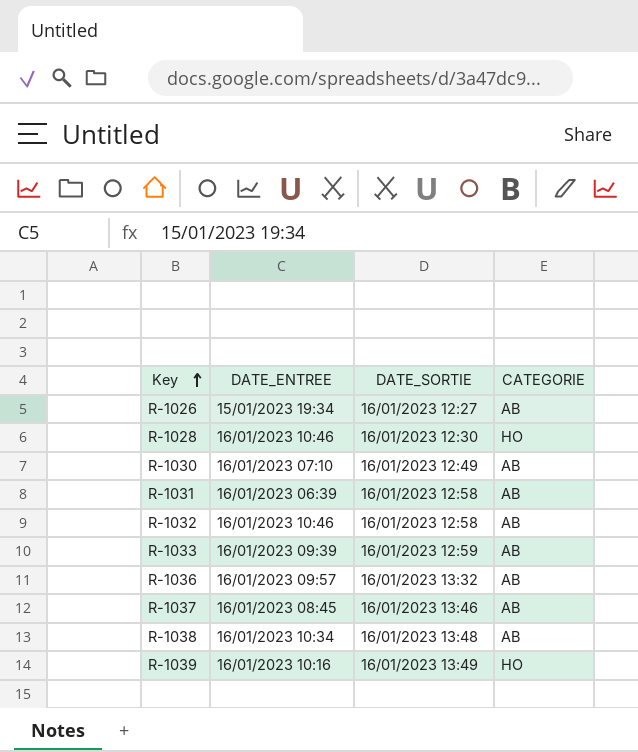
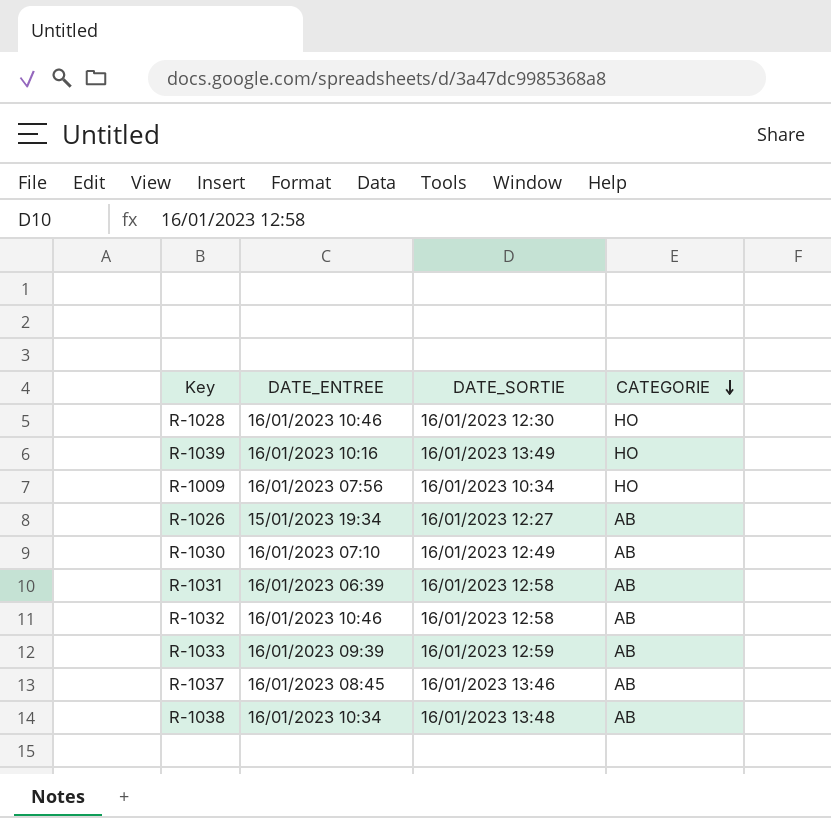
row order: Key ascending -> CATEGORIE descending
row R-1036: 16/01/2023 09:57 | 16/01/2023 13:32 | AB -> none
row R-1009: none -> 16/01/2023 07:56 | 16/01/2023 10:34 | HO

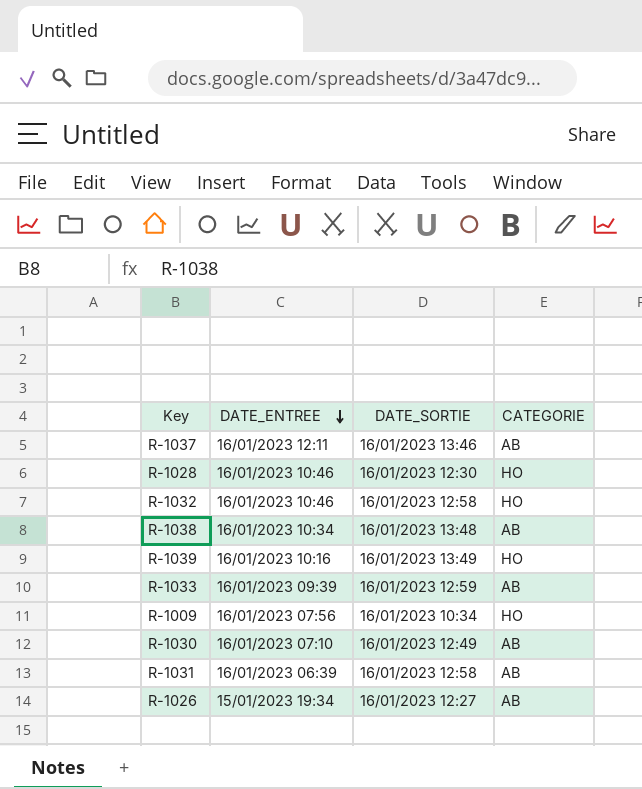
row order: CATEGORIE descending -> DATE_ENTREE descending
R-1037 | DATE_ENTREE: 16/01/2023 08:45 -> 16/01/2023 12:11
R-1032 | CATEGORIE: AB -> HO

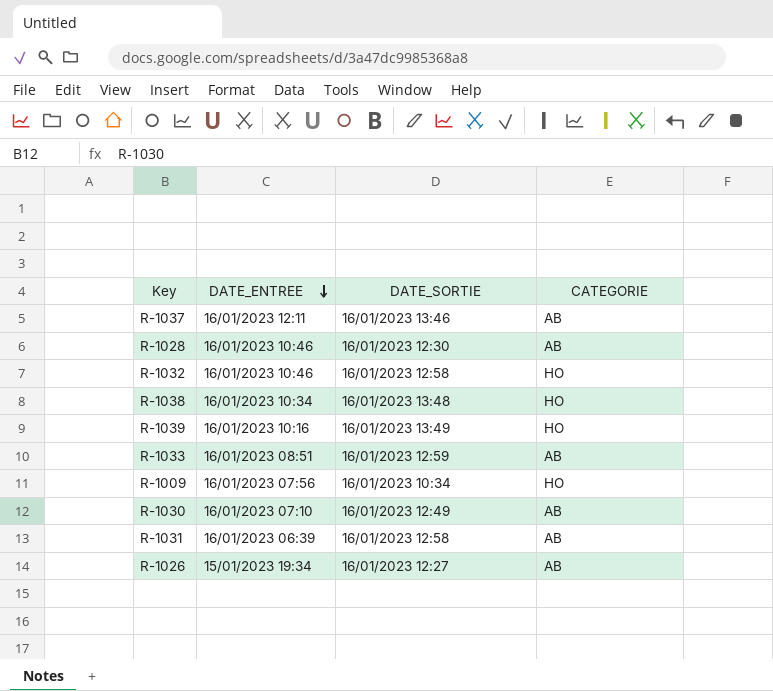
R-1028 | CATEGORIE: HO -> AB
R-1038 | CATEGORIE: AB -> HO
R-1033 | DATE_ENTREE: 16/01/2023 09:39 -> 16/01/2023 08:51

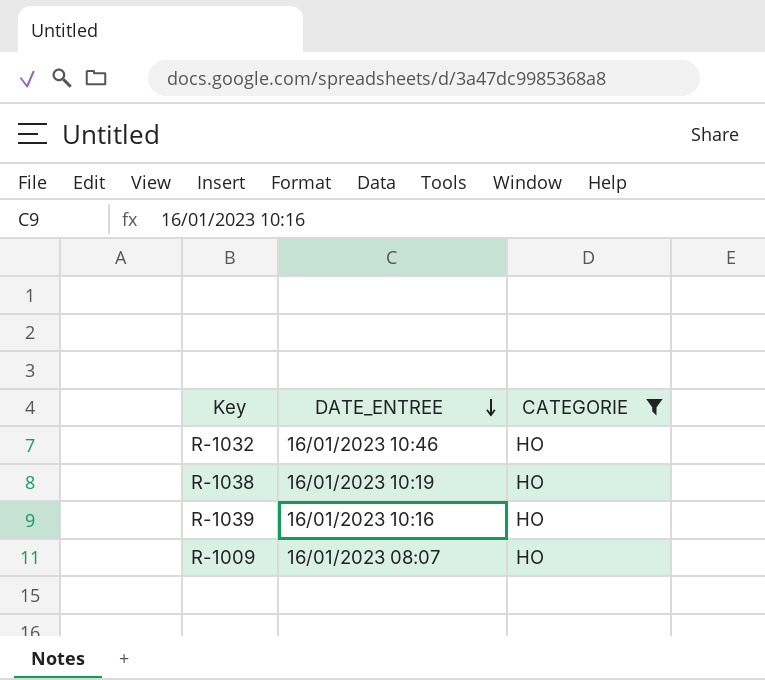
filter: none -> CATEGORIE = HO
column DATE_SORTIE | position: 3 -> none
R-1038 | DATE_ENTREE: 16/01/2023 10:34 -> 16/01/2023 10:19
R-1009 | DATE_ENTREE: 16/01/2023 07:56 -> 16/01/2023 08:07

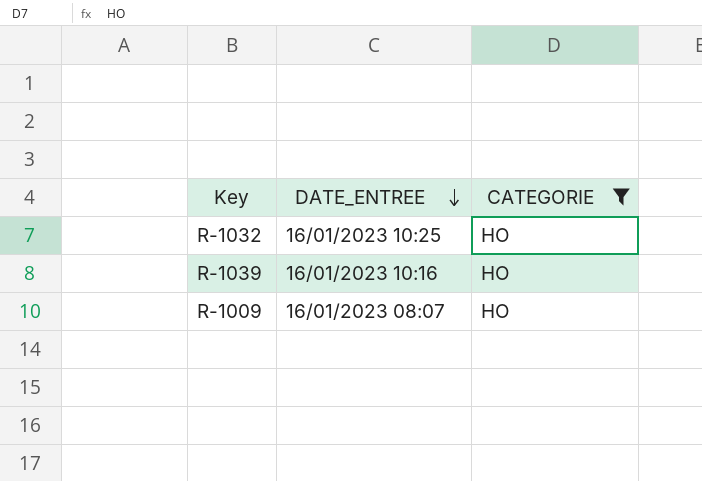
row R-1038: 16/01/2023 10:19 | HO -> none
R-1032 | DATE_ENTREE: 16/01/2023 10:46 -> 16/01/2023 10:25

